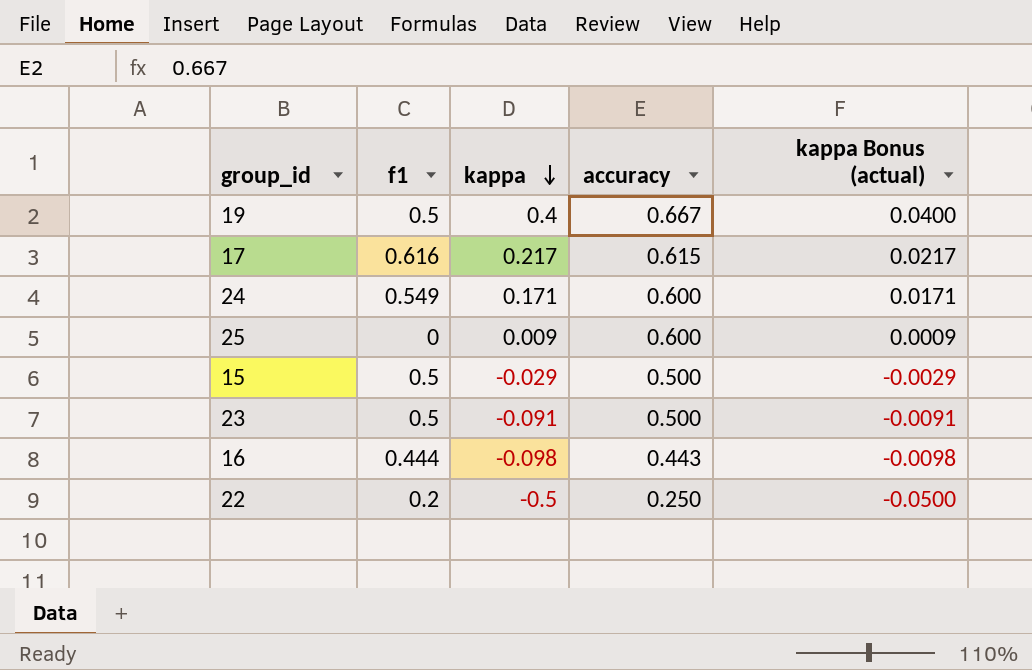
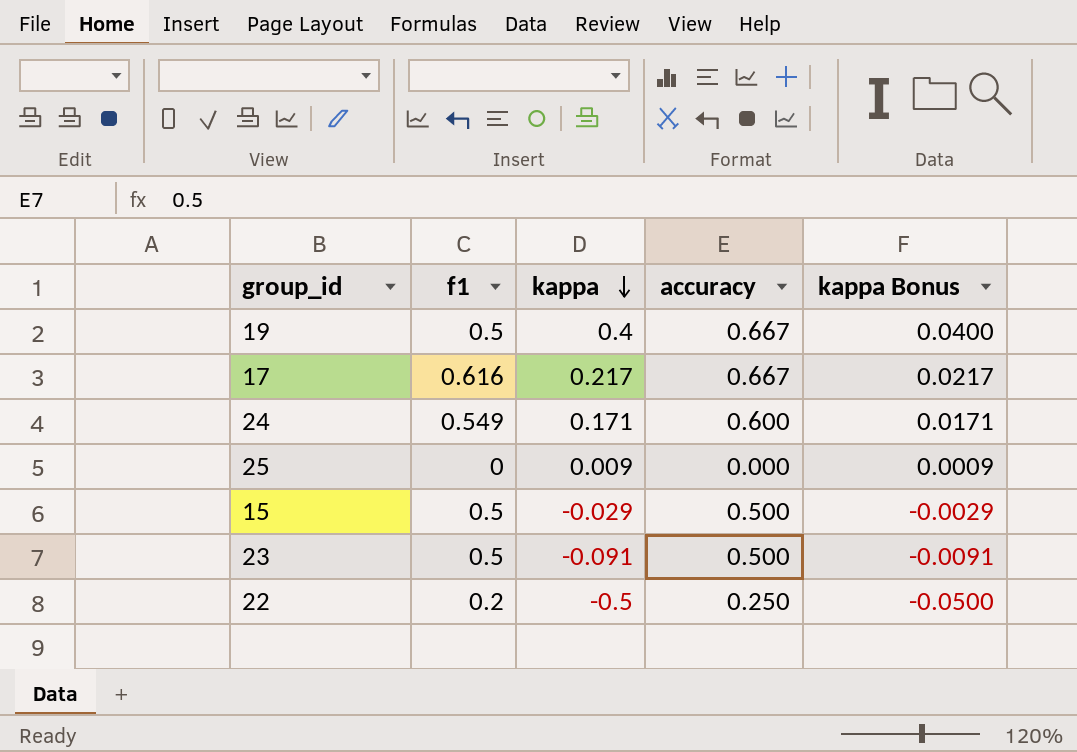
column name: kappa Bonus (actual) -> kappa Bonus
row 16: 0.444 | -0.098 | 0.443 | -0.0098 -> none
17 | accuracy: 0.615 -> 0.667
25 | accuracy: 0.600 -> 0.000

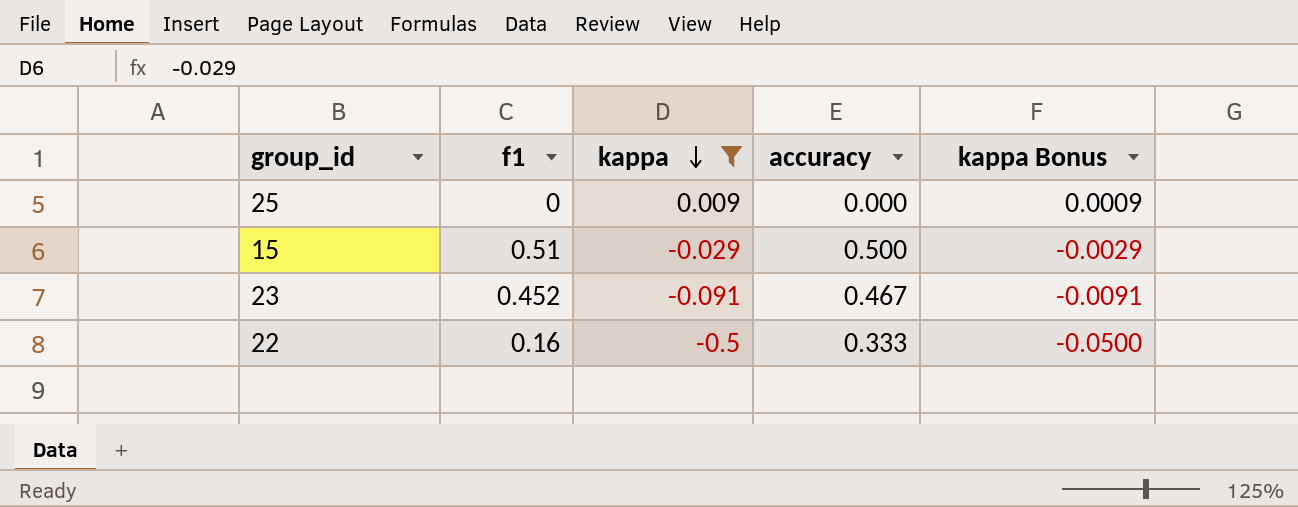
filter: none -> kappa <= 0.009
15 | f1: 0.5 -> 0.51
23 | f1: 0.5 -> 0.452
23 | accuracy: 0.500 -> 0.467
22 | f1: 0.2 -> 0.16
22 | accuracy: 0.250 -> 0.333

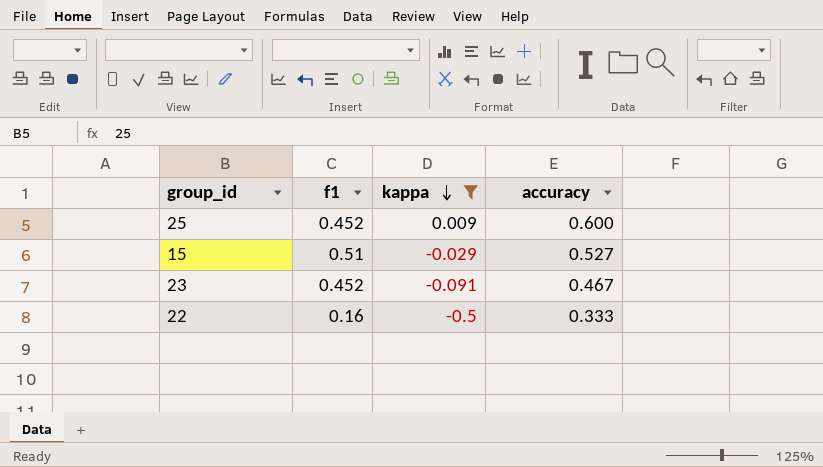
column kappa Bonus | formula: [kappa] * 0.1 -> none
25 | f1: 0 -> 0.452
25 | accuracy: 0.000 -> 0.600
15 | accuracy: 0.500 -> 0.527

